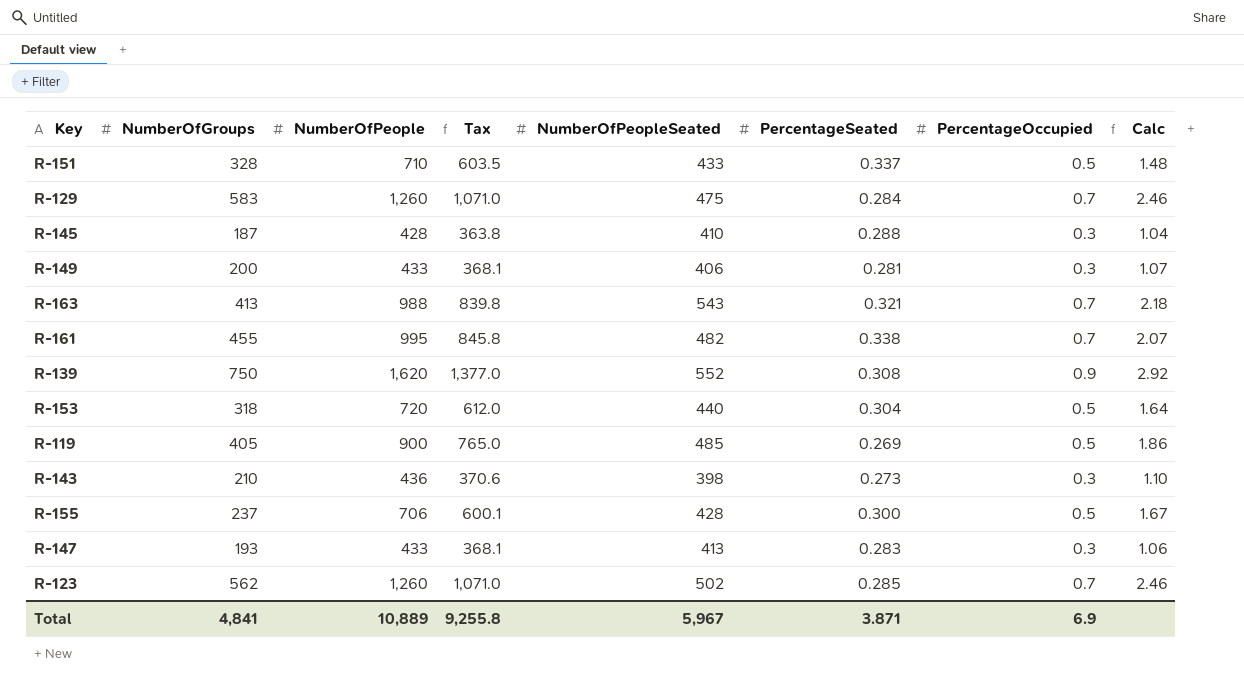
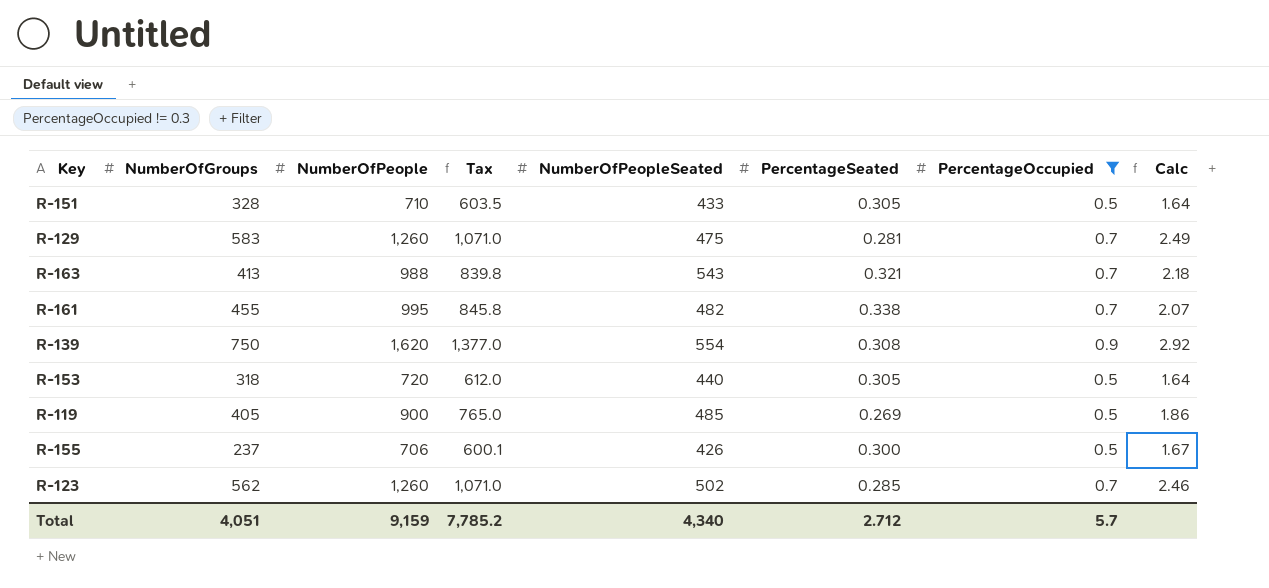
filter: none -> PercentageOccupied != 0.3
R-151 | PercentageSeated: 0.337 -> 0.305
R-151 | Calc: 1.48 -> 1.64
R-129 | PercentageSeated: 0.284 -> 0.281
R-129 | Calc: 2.46 -> 2.49
R-139 | NumberOfPeopleSeated: 552 -> 554
R-153 | PercentageSeated: 0.304 -> 0.305
R-155 | NumberOfPeopleSeated: 428 -> 426
Total | NumberOfGroups: 4,841 -> 4,051
Total | NumberOfPeople: 10,889 -> 9,159
Total | Tax: 9,255.8 -> 7,785.2
Total | NumberOfPeopleSeated: 5,967 -> 4,340
Total | PercentageSeated: 3.871 -> 2.712
Total | PercentageOccupied: 6.9 -> 5.7

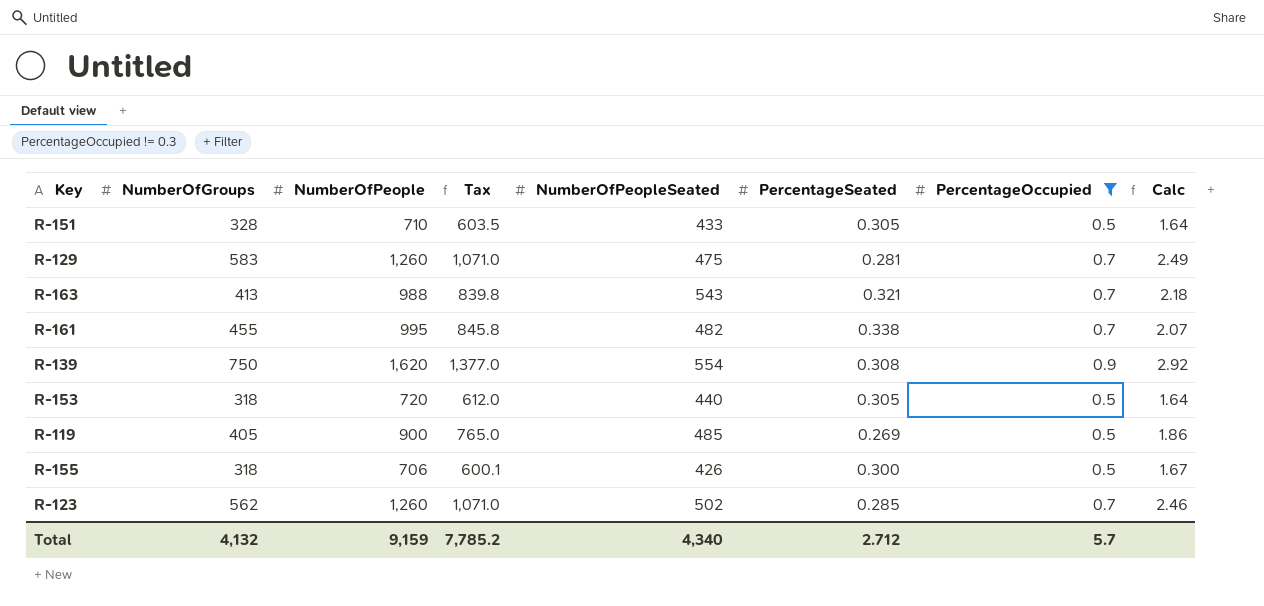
R-155 | NumberOfGroups: 237 -> 318
Total | NumberOfGroups: 4,051 -> 4,132

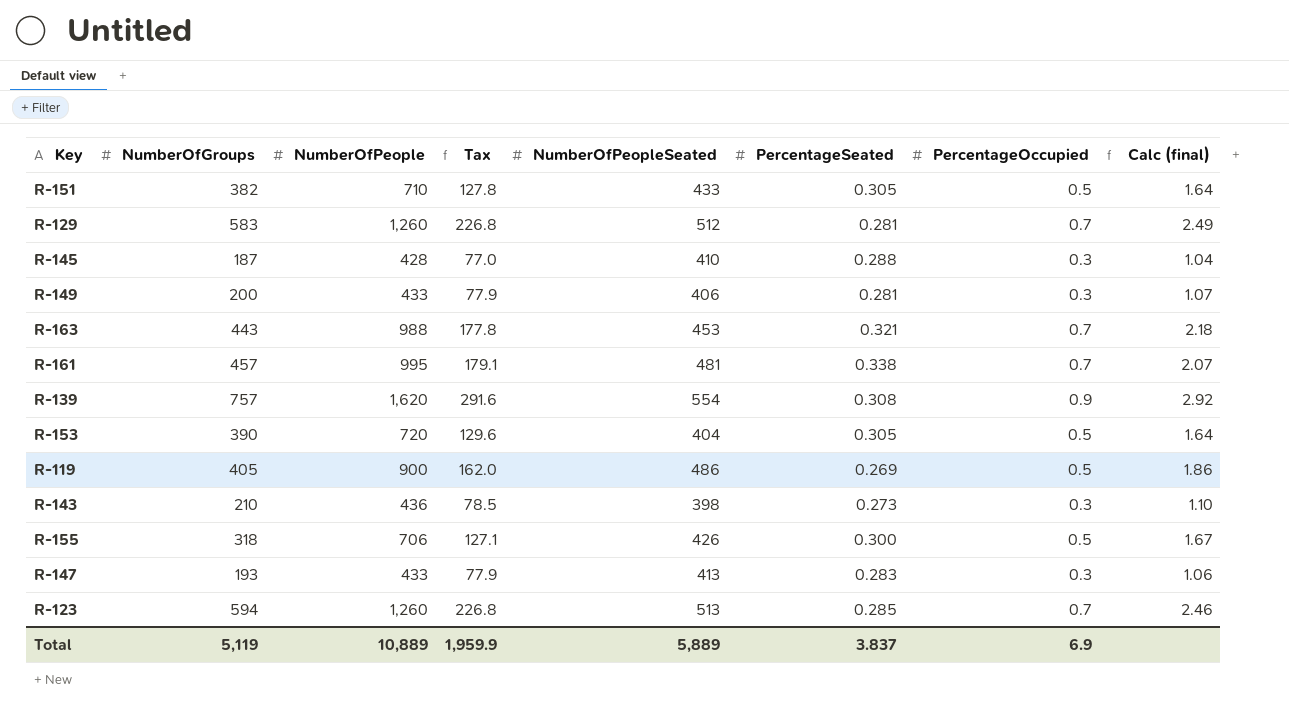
filter: PercentageOccupied != 0.3 -> none
column Tax | formula: [NumberOfPeople] * 0.85 -> [NumberOfPeople] * 0.18
column name: Calc -> Calc (final)
R-151 | NumberOfGroups: 328 -> 382
R-129 | NumberOfPeopleSeated: 475 -> 512
R-163 | NumberOfGroups: 413 -> 443
R-163 | NumberOfPeopleSeated: 543 -> 453
R-161 | NumberOfGroups: 455 -> 457
R-161 | NumberOfPeopleSeated: 482 -> 481
R-139 | NumberOfGroups: 750 -> 757
R-153 | NumberOfGroups: 318 -> 390
R-153 | NumberOfPeopleSeated: 440 -> 404
R-119 | NumberOfPeopleSeated: 485 -> 486
R-123 | NumberOfGroups: 562 -> 594
R-123 | NumberOfPeopleSeated: 502 -> 513
Total | NumberOfGroups: 4,132 -> 5,119
Total | NumberOfPeople: 9,159 -> 10,889
Total | Tax: 7,785.2 -> 1,959.9
Total | NumberOfPeopleSeated: 4,340 -> 5,889
Total | PercentageSeated: 2.712 -> 3.837
Total | PercentageOccupied: 5.7 -> 6.9

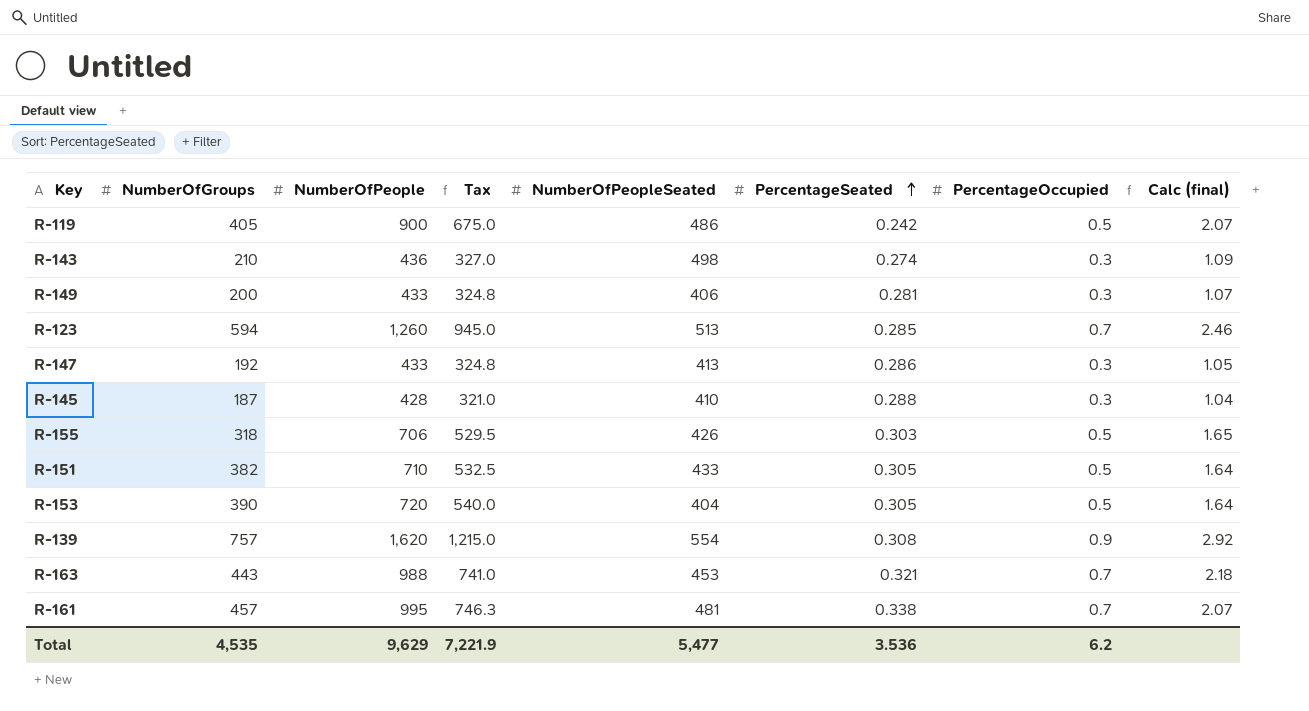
row order: none -> PercentageSeated ascending
column Tax | formula: [NumberOfPeople] * 0.18 -> [NumberOfPeople] * 0.75
row R-129: 583 | 1,260 | 226.8 | 512 | 0.281 | 0.7 | 2.49 -> none
R-119 | PercentageSeated: 0.269 -> 0.242
R-119 | Calc (final): 1.86 -> 2.07
R-143 | NumberOfPeopleSeated: 398 -> 498
R-143 | PercentageSeated: 0.273 -> 0.274
R-143 | Calc (final): 1.10 -> 1.09
R-147 | NumberOfGroups: 193 -> 192
R-147 | PercentageSeated: 0.283 -> 0.286
R-147 | Calc (final): 1.06 -> 1.05
R-155 | PercentageSeated: 0.300 -> 0.303
R-155 | Calc (final): 1.67 -> 1.65
Total | NumberOfGroups: 5,119 -> 4,535
Total | NumberOfPeople: 10,889 -> 9,629
Total | Tax: 1,959.9 -> 7,221.9
Total | NumberOfPeopleSeated: 5,889 -> 5,477
Total | PercentageSeated: 3.837 -> 3.536
Total | PercentageOccupied: 6.9 -> 6.2

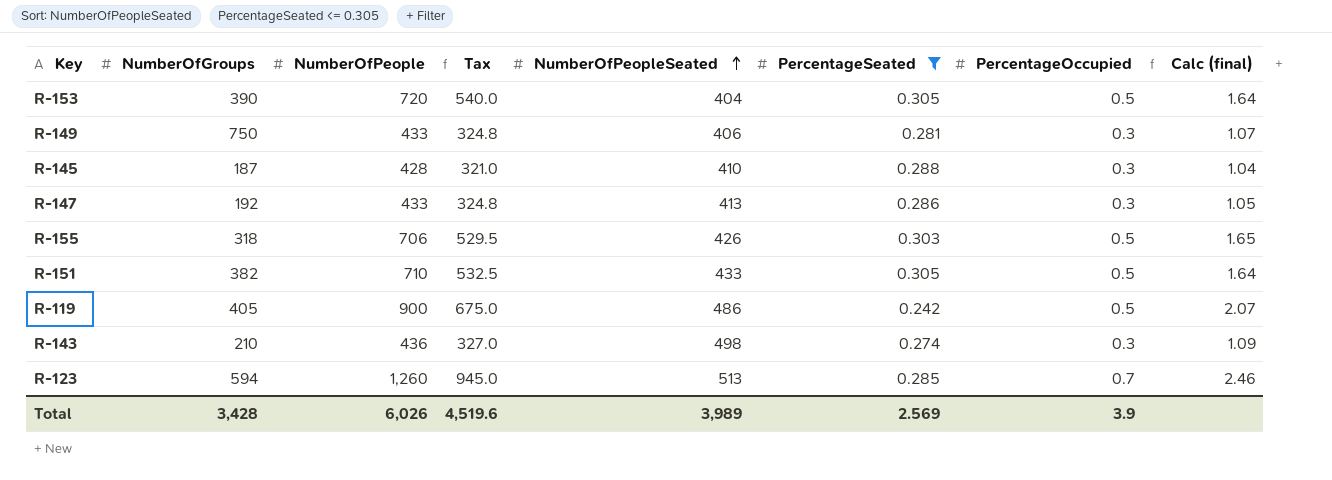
filter: none -> PercentageSeated <= 0.305
row order: PercentageSeated ascending -> NumberOfPeopleSeated ascending
R-149 | NumberOfGroups: 200 -> 750
Total | NumberOfGroups: 4,535 -> 3,428
Total | NumberOfPeople: 9,629 -> 6,026
Total | Tax: 7,221.9 -> 4,519.6
Total | NumberOfPeopleSeated: 5,477 -> 3,989
Total | PercentageSeated: 3.536 -> 2.569
Total | PercentageOccupied: 6.2 -> 3.9

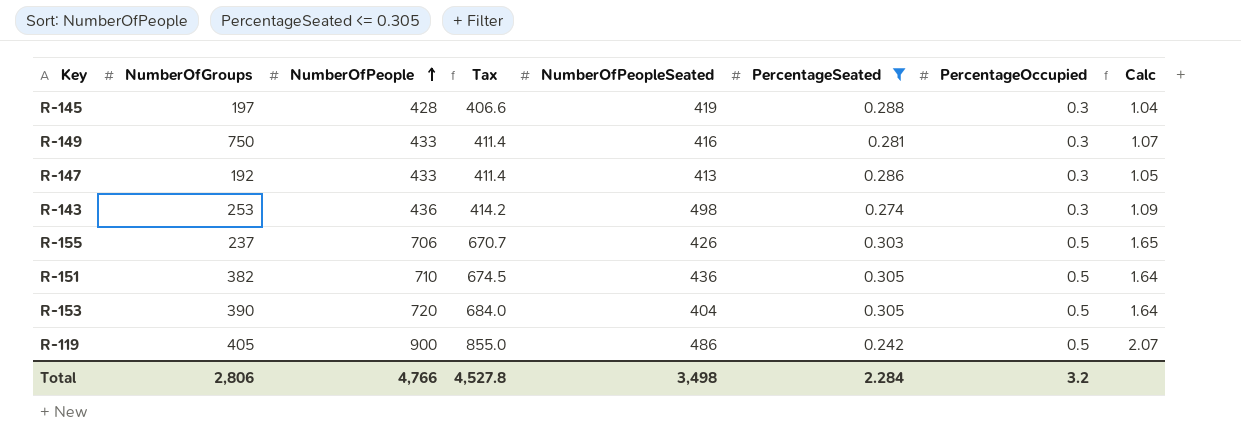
row order: NumberOfPeopleSeated ascending -> NumberOfPeople ascending
column Tax | formula: [NumberOfPeople] * 0.75 -> [NumberOfPeople] * 0.95
column name: Calc (final) -> Calc
row R-123: 594 | 1,260 | 945.0 | 513 | 0.285 | 0.7 | 2.46 -> none
R-145 | NumberOfGroups: 187 -> 197
R-145 | NumberOfPeopleSeated: 410 -> 419
R-149 | NumberOfPeopleSeated: 406 -> 416
R-143 | NumberOfGroups: 210 -> 253
R-155 | NumberOfGroups: 318 -> 237
R-151 | NumberOfPeopleSeated: 433 -> 436
Total | NumberOfGroups: 3,428 -> 2,806
Total | NumberOfPeople: 6,026 -> 4,766
Total | Tax: 4,519.6 -> 4,527.8
Total | NumberOfPeopleSeated: 3,989 -> 3,498
Total | PercentageSeated: 2.569 -> 2.284
Total | PercentageOccupied: 3.9 -> 3.2

